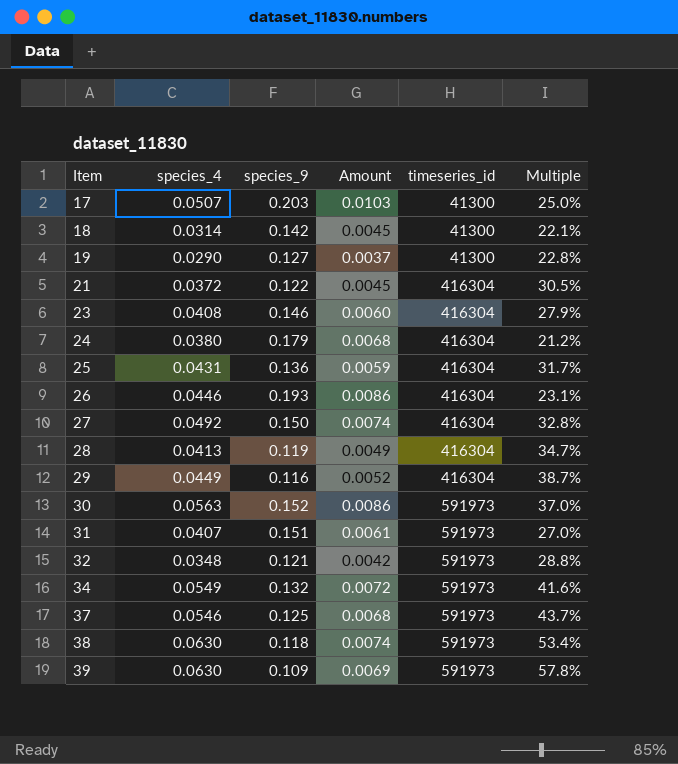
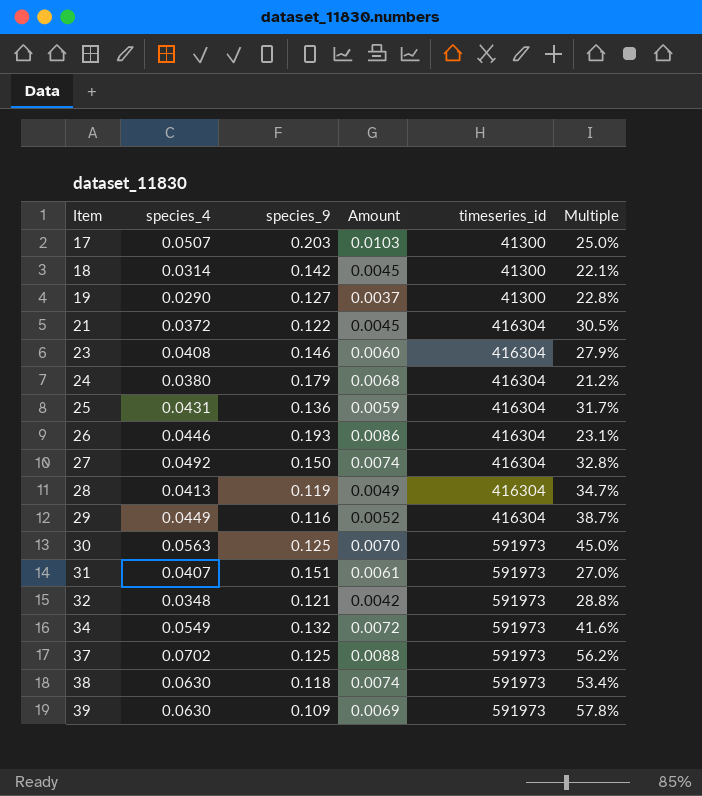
30 | species_9: 0.152 -> 0.125
30 | Amount: 0.0086 -> 0.0070
30 | Multiple: 37.0% -> 45.0%
37 | species_4: 0.0546 -> 0.0702
37 | Amount: 0.0068 -> 0.0088
37 | Multiple: 43.7% -> 56.2%

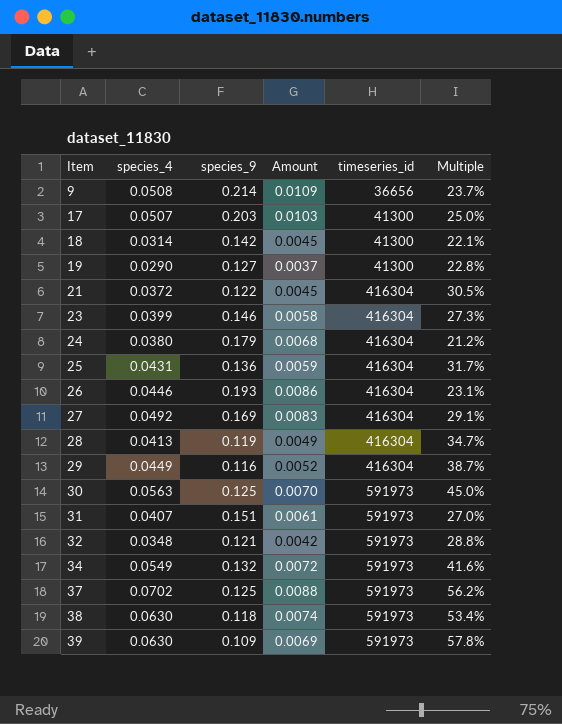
row 9: none -> 0.0508 | 0.214 | 0.0109 | 36656 | 23.7%
23 | species_4: 0.0408 -> 0.0399
23 | Amount: 0.0060 -> 0.0058
23 | Multiple: 27.9% -> 27.3%
27 | species_9: 0.150 -> 0.169
27 | Amount: 0.0074 -> 0.0083
27 | Multiple: 32.8% -> 29.1%

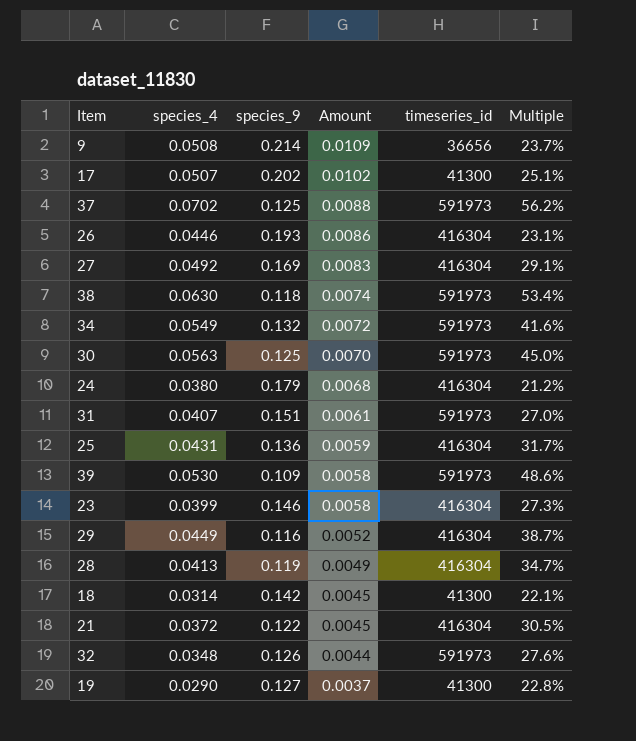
row order: Item ascending -> Amount descending
17 | species_9: 0.203 -> 0.202
17 | Amount: 0.0103 -> 0.0102
17 | Multiple: 25.0% -> 25.1%
39 | species_4: 0.0630 -> 0.0530
39 | Amount: 0.0069 -> 0.0058
39 | Multiple: 57.8% -> 48.6%
32 | species_9: 0.121 -> 0.126
32 | Amount: 0.0042 -> 0.0044
32 | Multiple: 28.8% -> 27.6%

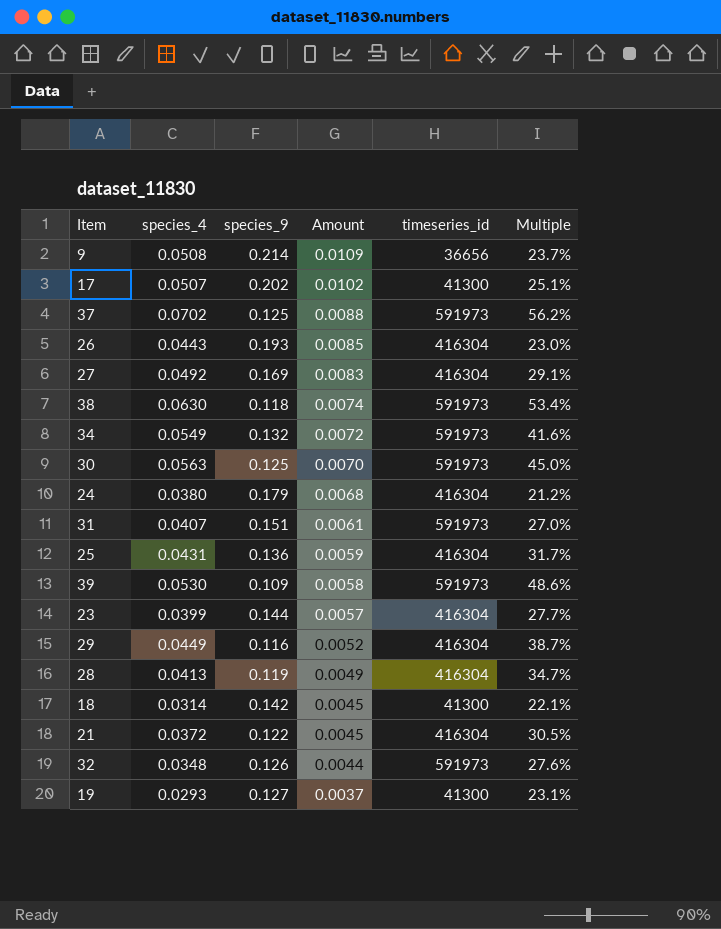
26 | species_4: 0.0446 -> 0.0443
26 | Amount: 0.0086 -> 0.0085
26 | Multiple: 23.1% -> 23.0%
23 | species_9: 0.146 -> 0.144
23 | Amount: 0.0058 -> 0.0057
23 | Multiple: 27.3% -> 27.7%
19 | species_4: 0.0290 -> 0.0293
19 | Multiple: 22.8% -> 23.1%

